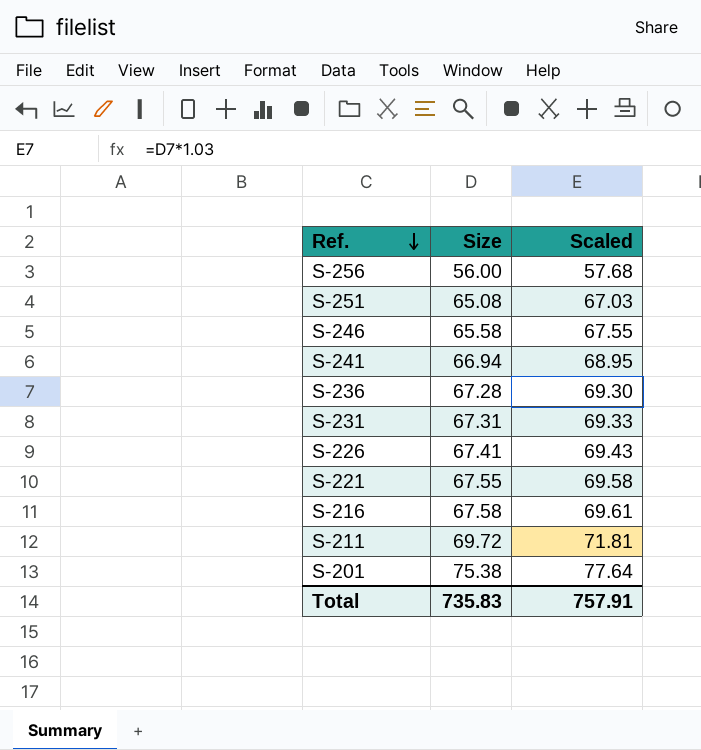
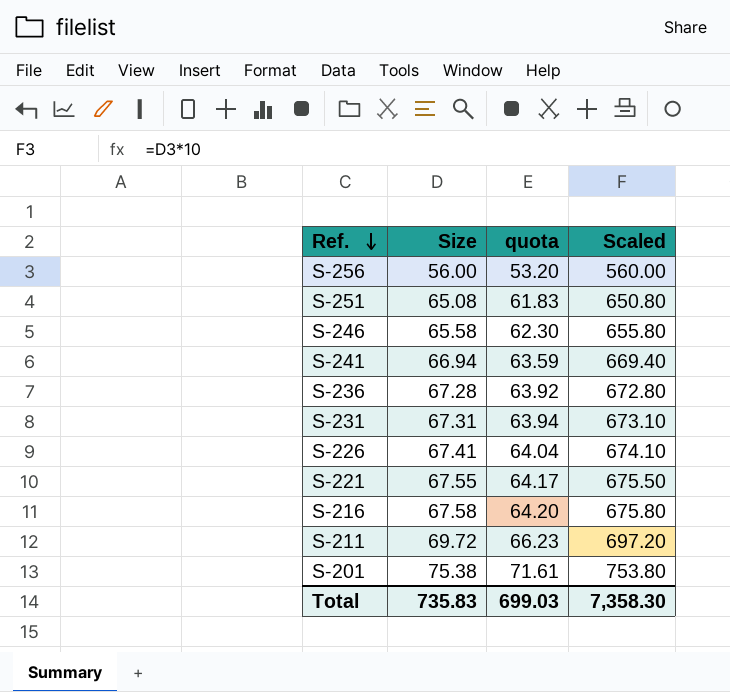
column quota | formula: none -> [Size] * 0.95
column Scaled | formula: [Size] * 1.03 -> [Size] * 10
Total | Scaled: 757.91 -> 7,358.30

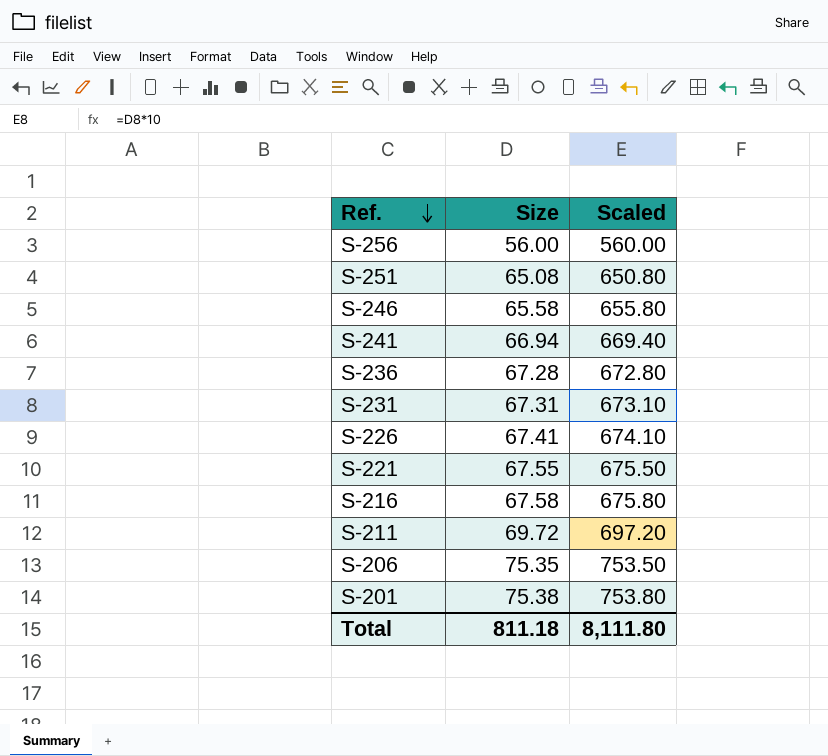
column quota | formula: [Size] * 0.95 -> none
row S-206: none -> 75.35 | 753.50
Total | Size: 735.83 -> 811.18
Total | Scaled: 7,358.30 -> 8,111.80

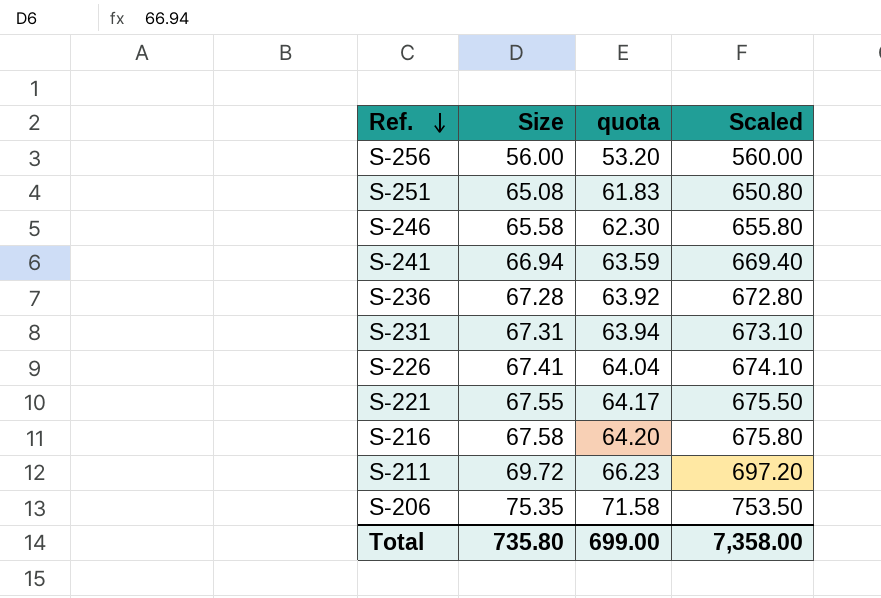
column quota | formula: none -> [Size] * 0.95
row S-201: 75.38 | 753.80 -> none
Total | Size: 811.18 -> 735.80
Total | Scaled: 8,111.80 -> 7,358.00

